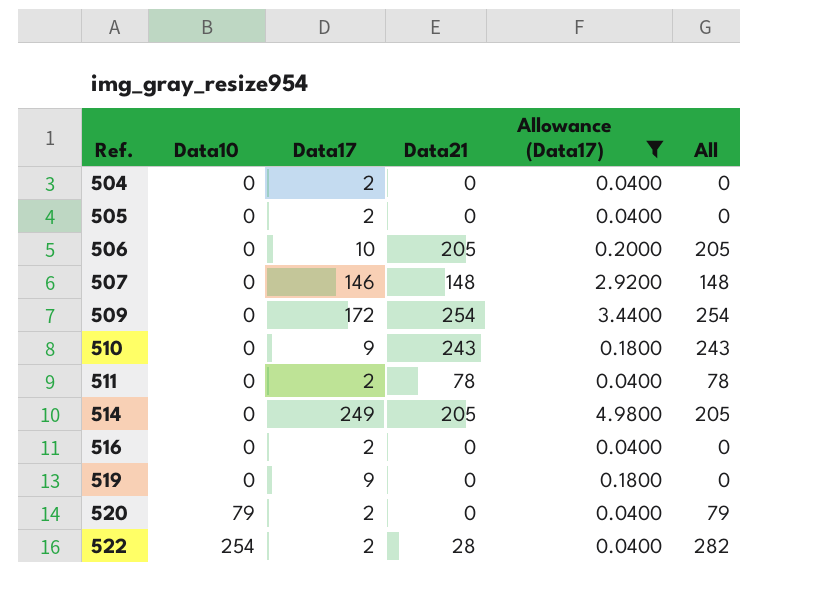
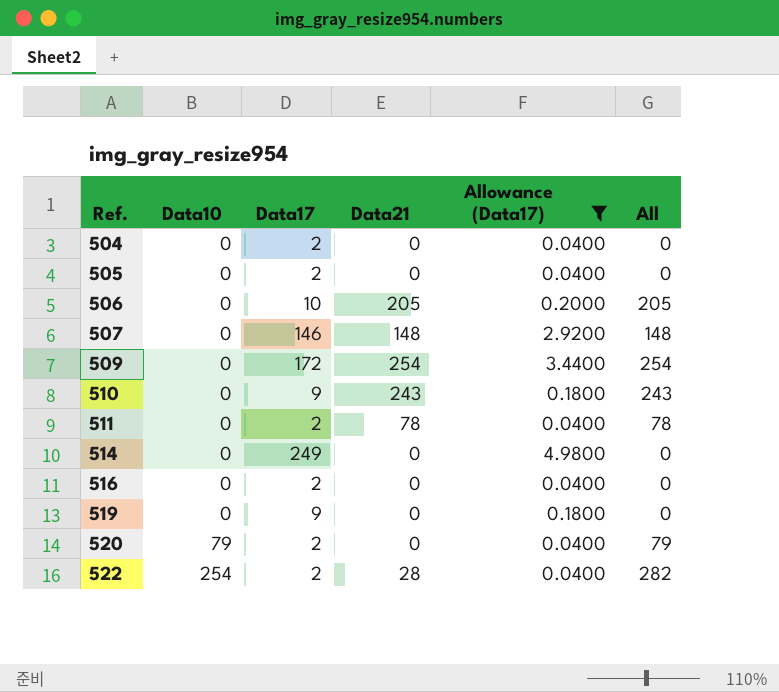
514 | Data21: 205 -> 0
514 | All: 205 -> 0

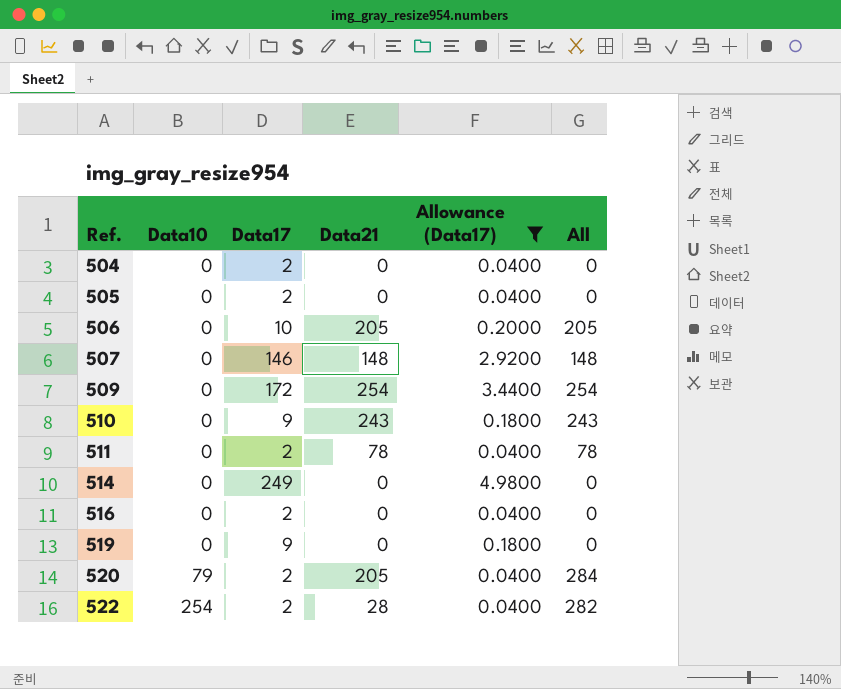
520 | Data21: 0 -> 205
520 | All: 79 -> 284

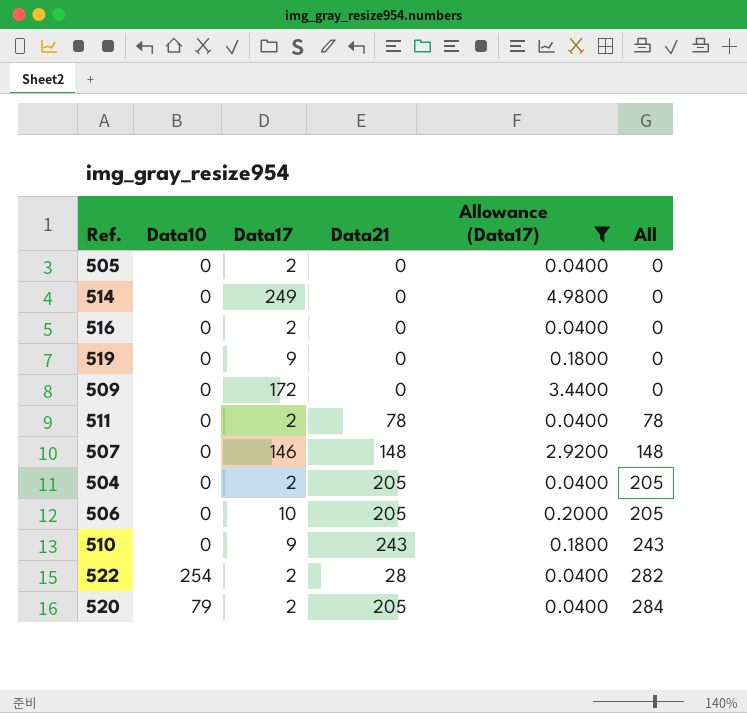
row order: Ref. ascending -> All ascending
509 | Data21: 254 -> 0
509 | All: 254 -> 0
504 | Data21: 0 -> 205
504 | All: 0 -> 205

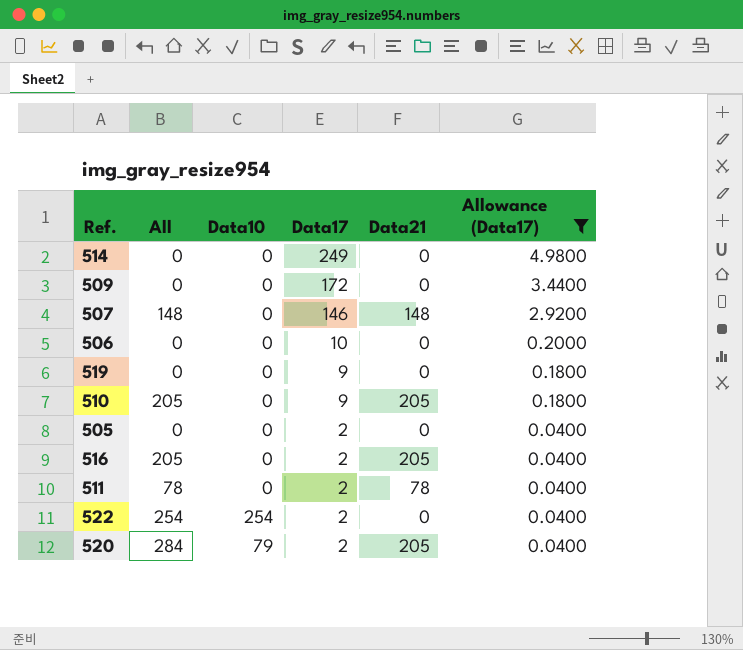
row order: All ascending -> Data17 descending
column All | position: 6 -> 2
row 504: 0 | 2 | 205 | 0.0400 | 205 -> none
506 | All: 205 -> 0
506 | Data21: 205 -> 0
510 | All: 243 -> 205
510 | Data21: 243 -> 205
516 | All: 0 -> 205
516 | Data21: 0 -> 205
522 | All: 282 -> 254
522 | Data21: 28 -> 0

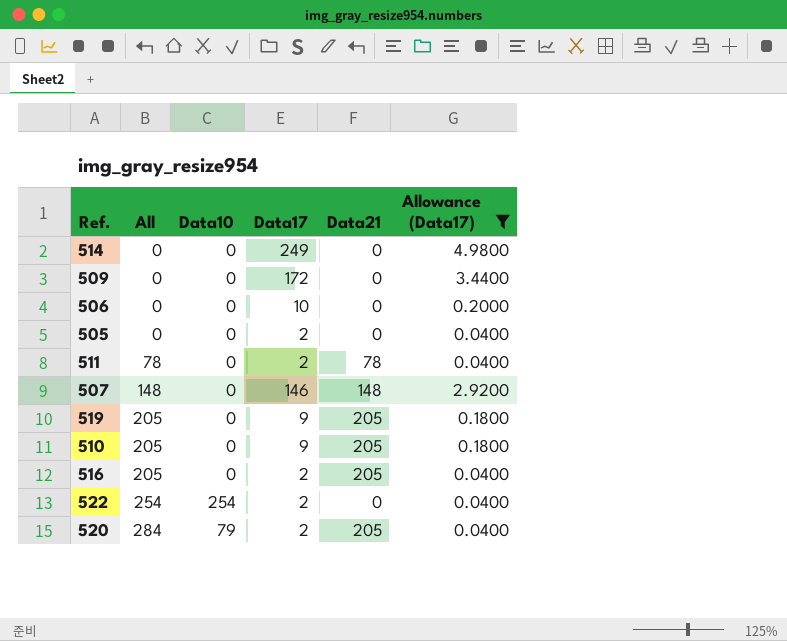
row order: Data17 descending -> All ascending
519 | All: 0 -> 205
519 | Data21: 0 -> 205

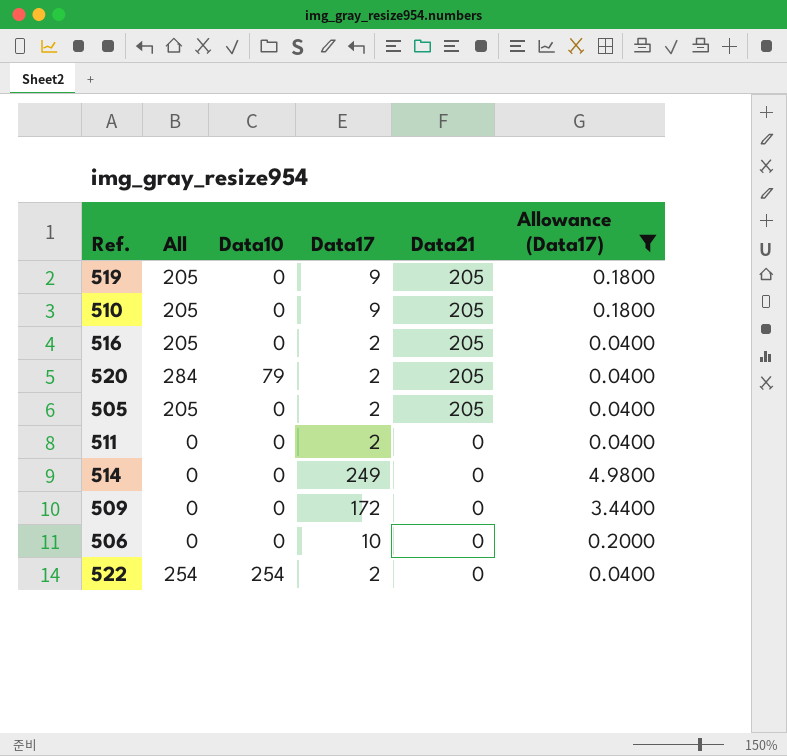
row order: All ascending -> Data21 descending
row 507: 148 | 0 | 146 | 148 | 2.9200 -> none
505 | All: 0 -> 205
505 | Data21: 0 -> 205
511 | All: 78 -> 0
511 | Data21: 78 -> 0

